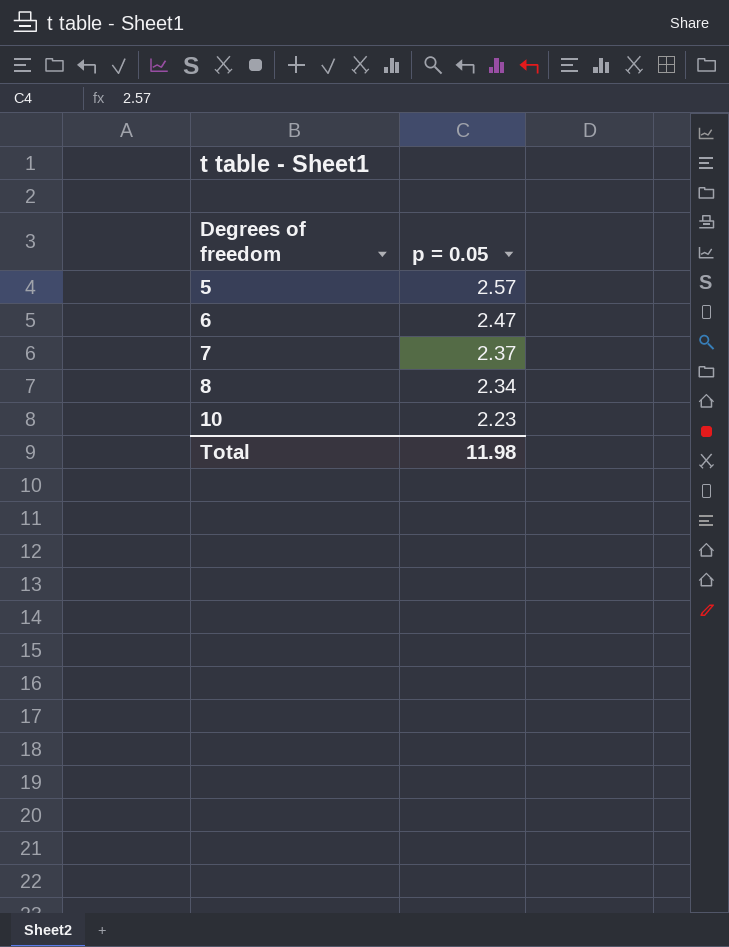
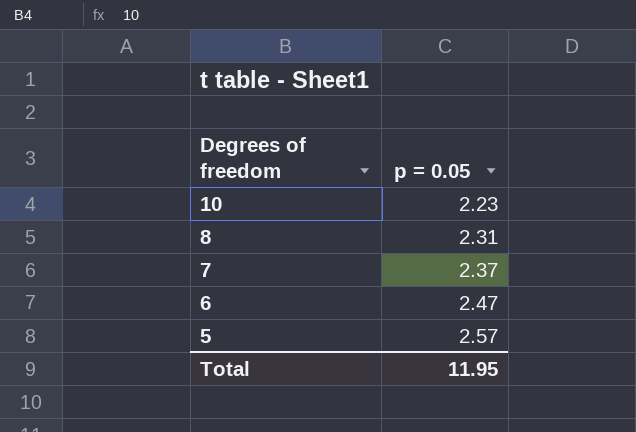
row order: Degrees of freedom ascending -> Degrees of freedom descending
8 | p = 0.05: 2.34 -> 2.31
Total | p = 0.05: 11.98 -> 11.95

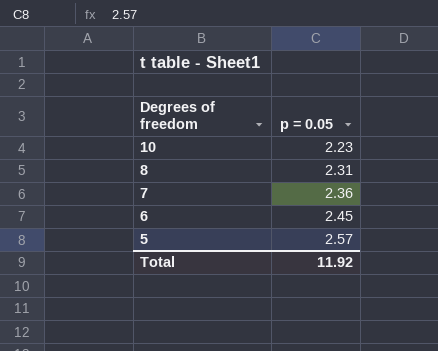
7 | p = 0.05: 2.37 -> 2.36
6 | p = 0.05: 2.47 -> 2.45
Total | p = 0.05: 11.95 -> 11.92

